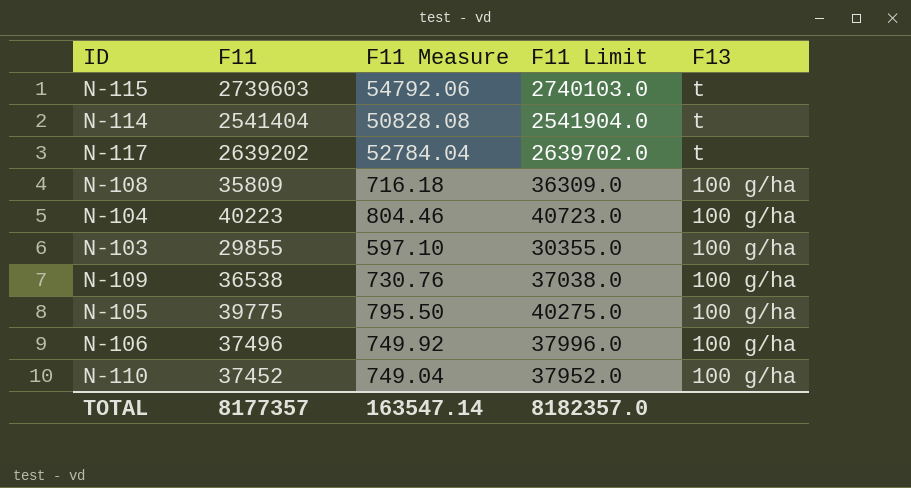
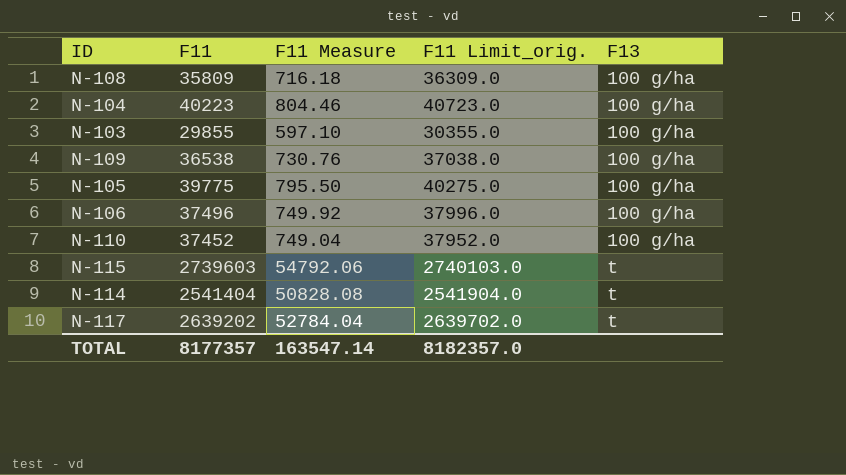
row order: F13 descending -> F13 ascending
column name: F11 Limit -> F11 Limit_orig.

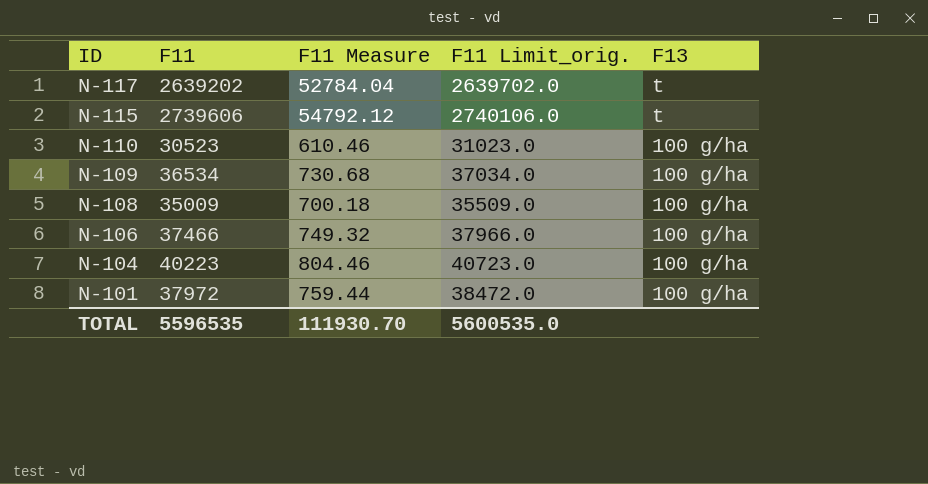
row order: F13 ascending -> ID descending
row N-103: 29855 | 597.10 | 30355.0 | 100 g/ha -> none
row N-105: 39775 | 795.50 | 40275.0 | 100 g/ha -> none
row N-114: 2541404 | 50828.08 | 2541904.0 | t -> none
N-115 | F11: 2739603 -> 2739606
N-115 | F11 Measure: 54792.06 -> 54792.12
N-115 | F11 Limit_orig.: 2740103.0 -> 2740106.0
N-110 | F11: 37452 -> 30523
N-110 | F11 Measure: 749.04 -> 610.46
N-110 | F11 Limit_orig.: 37952.0 -> 31023.0
N-109 | F11: 36538 -> 36534
N-109 | F11 Measure: 730.76 -> 730.68
N-109 | F11 Limit_orig.: 37038.0 -> 37034.0
N-108 | F11: 35809 -> 35009
N-108 | F11 Measure: 716.18 -> 700.18
N-108 | F11 Limit_orig.: 36309.0 -> 35509.0
N-106 | F11: 37496 -> 37466
N-106 | F11 Measure: 749.92 -> 749.32
N-106 | F11 Limit_orig.: 37996.0 -> 37966.0
row N-101: none -> 37972 | 759.44 | 38472.0 | 100 g/ha
TOTAL | F11: 8177357 -> 5596535
TOTAL | F11 Measure: 163547.14 -> 111930.70
TOTAL | F11 Limit_orig.: 8182357.0 -> 5600535.0

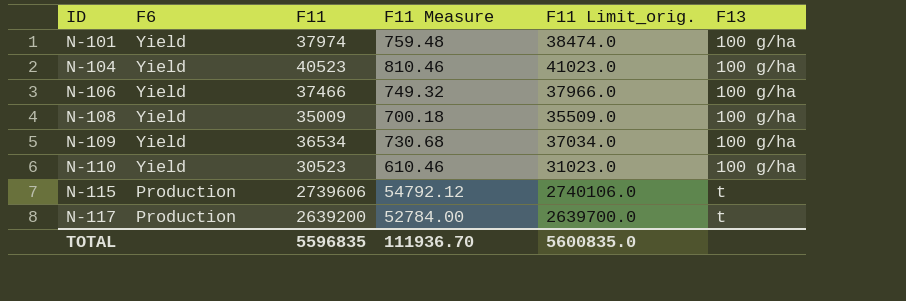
row order: ID descending -> ID ascending
column F6 | position: none -> 2
N-101 | F11: 37972 -> 37974
N-101 | F11 Measure: 759.44 -> 759.48
N-101 | F11 Limit_orig.: 38472.0 -> 38474.0
N-104 | F11: 40223 -> 40523
N-104 | F11 Measure: 804.46 -> 810.46
N-104 | F11 Limit_orig.: 40723.0 -> 41023.0
N-117 | F11: 2639202 -> 2639200
N-117 | F11 Measure: 52784.04 -> 52784.00
N-117 | F11 Limit_orig.: 2639702.0 -> 2639700.0
TOTAL | F11: 5596535 -> 5596835
TOTAL | F11 Measure: 111930.70 -> 111936.70
TOTAL | F11 Limit_orig.: 5600535.0 -> 5600835.0

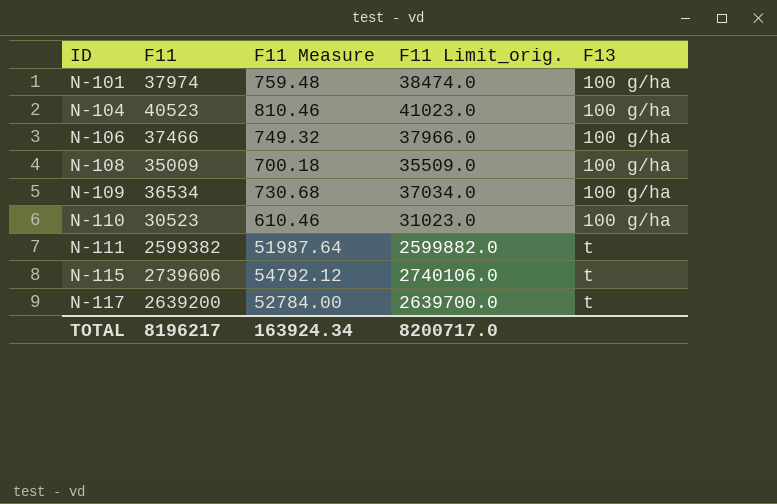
column F6 | position: 2 -> none
row N-111: none -> 2599382 | 51987.64 | 2599882.0 | t
TOTAL | F11: 5596835 -> 8196217
TOTAL | F11 Measure: 111936.70 -> 163924.34
TOTAL | F11 Limit_orig.: 5600835.0 -> 8200717.0

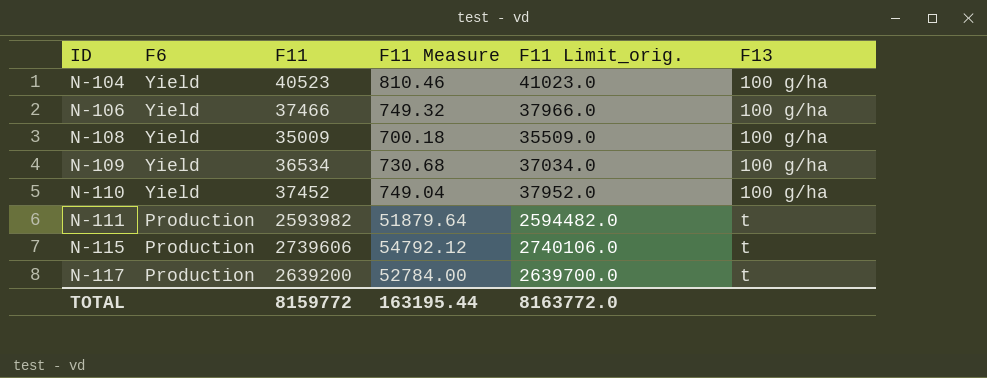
column F6 | position: none -> 2
row N-101: 37974 | 759.48 | 38474.0 | 100 g/ha -> none
N-110 | F11: 30523 -> 37452
N-110 | F11 Measure: 610.46 -> 749.04
N-110 | F11 Limit_orig.: 31023.0 -> 37952.0
N-111 | F11: 2599382 -> 2593982
N-111 | F11 Measure: 51987.64 -> 51879.64
N-111 | F11 Limit_orig.: 2599882.0 -> 2594482.0
TOTAL | F11: 8196217 -> 8159772
TOTAL | F11 Measure: 163924.34 -> 163195.44
TOTAL | F11 Limit_orig.: 8200717.0 -> 8163772.0

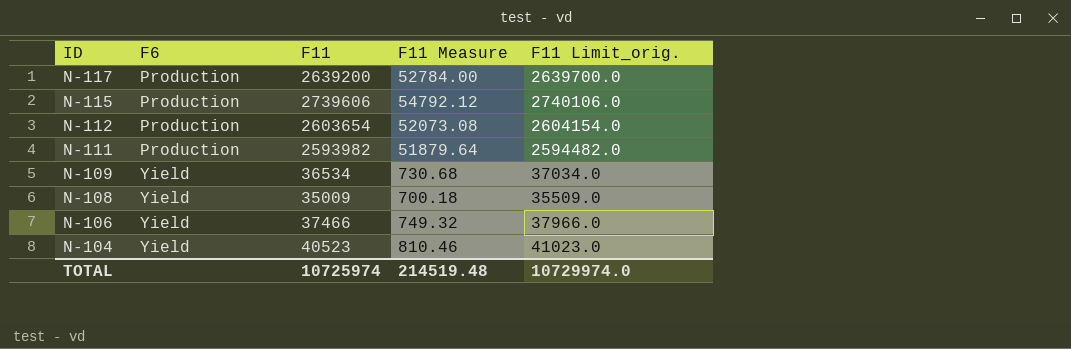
row order: ID ascending -> ID descending
column F13 | position: 6 -> none
row N-110: Yield | 37452 | 749.04 | 37952.0 | 100 g/ha -> none
row N-112: none -> Production | 2603654 | 52073.08 | 2604154.0
TOTAL | F11: 8159772 -> 10725974
TOTAL | F11 Measure: 163195.44 -> 214519.48
TOTAL | F11 Limit_orig.: 8163772.0 -> 10729974.0

